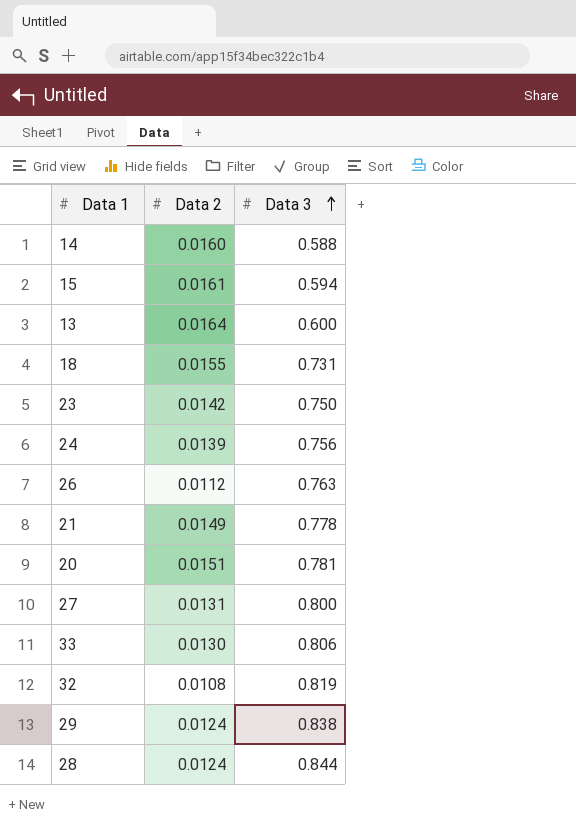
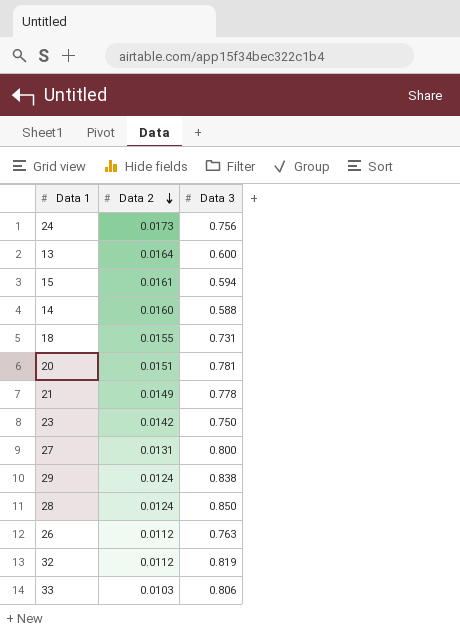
row order: Data 3 ascending -> Data 2 descending
24 | Data 2: 0.0139 -> 0.0173
28 | Data 3: 0.844 -> 0.850
32 | Data 2: 0.0108 -> 0.0112
33 | Data 2: 0.0130 -> 0.0103

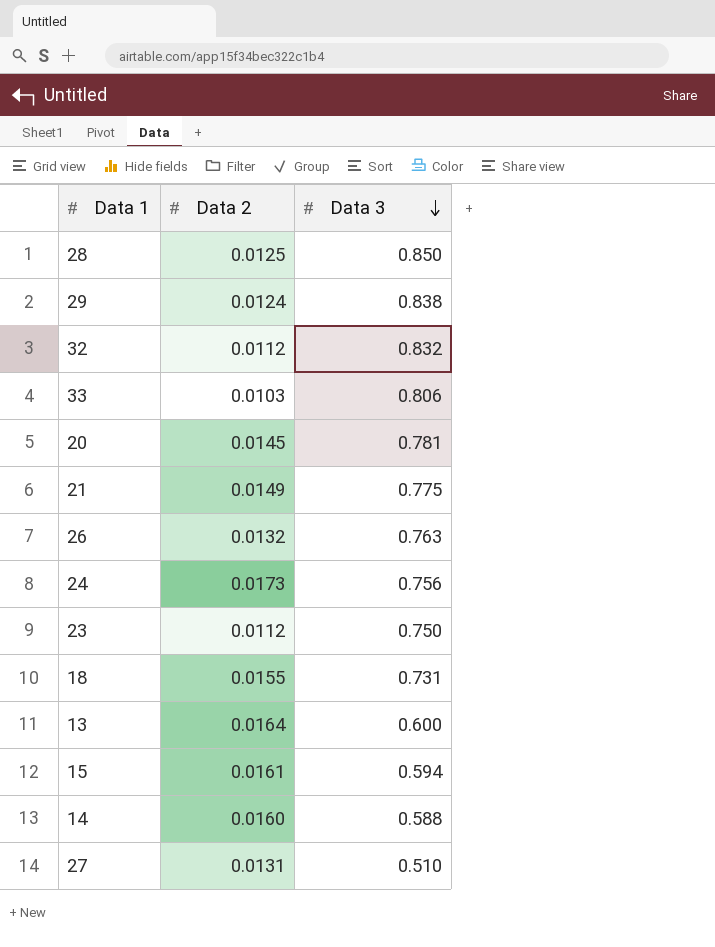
row order: Data 2 descending -> Data 3 descending
28 | Data 2: 0.0124 -> 0.0125
32 | Data 3: 0.819 -> 0.832
20 | Data 2: 0.0151 -> 0.0145
21 | Data 3: 0.778 -> 0.775
26 | Data 2: 0.0112 -> 0.0132
23 | Data 2: 0.0142 -> 0.0112
27 | Data 3: 0.800 -> 0.510

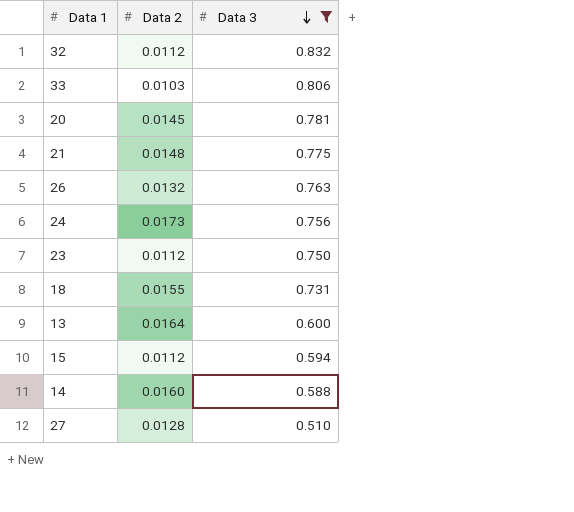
filter: none -> Data 3 <= 0.832
21 | Data 2: 0.0149 -> 0.0148
15 | Data 2: 0.0161 -> 0.0112
27 | Data 2: 0.0131 -> 0.0128

